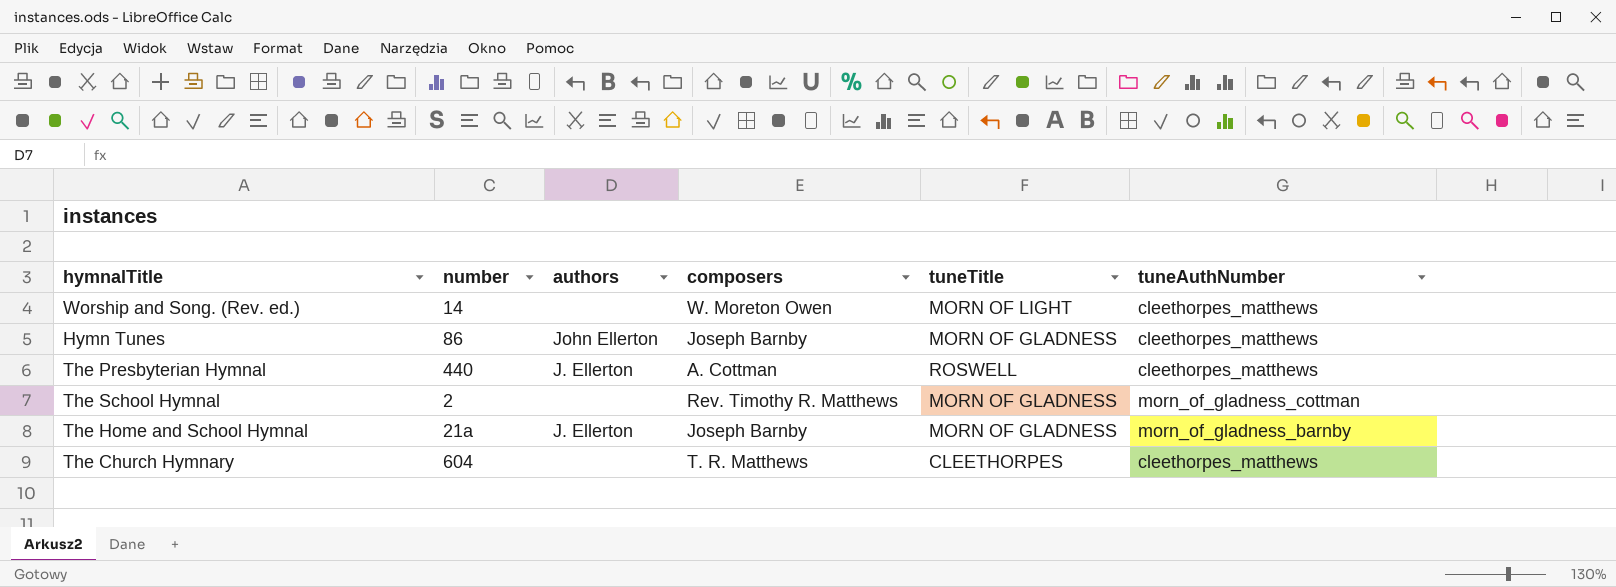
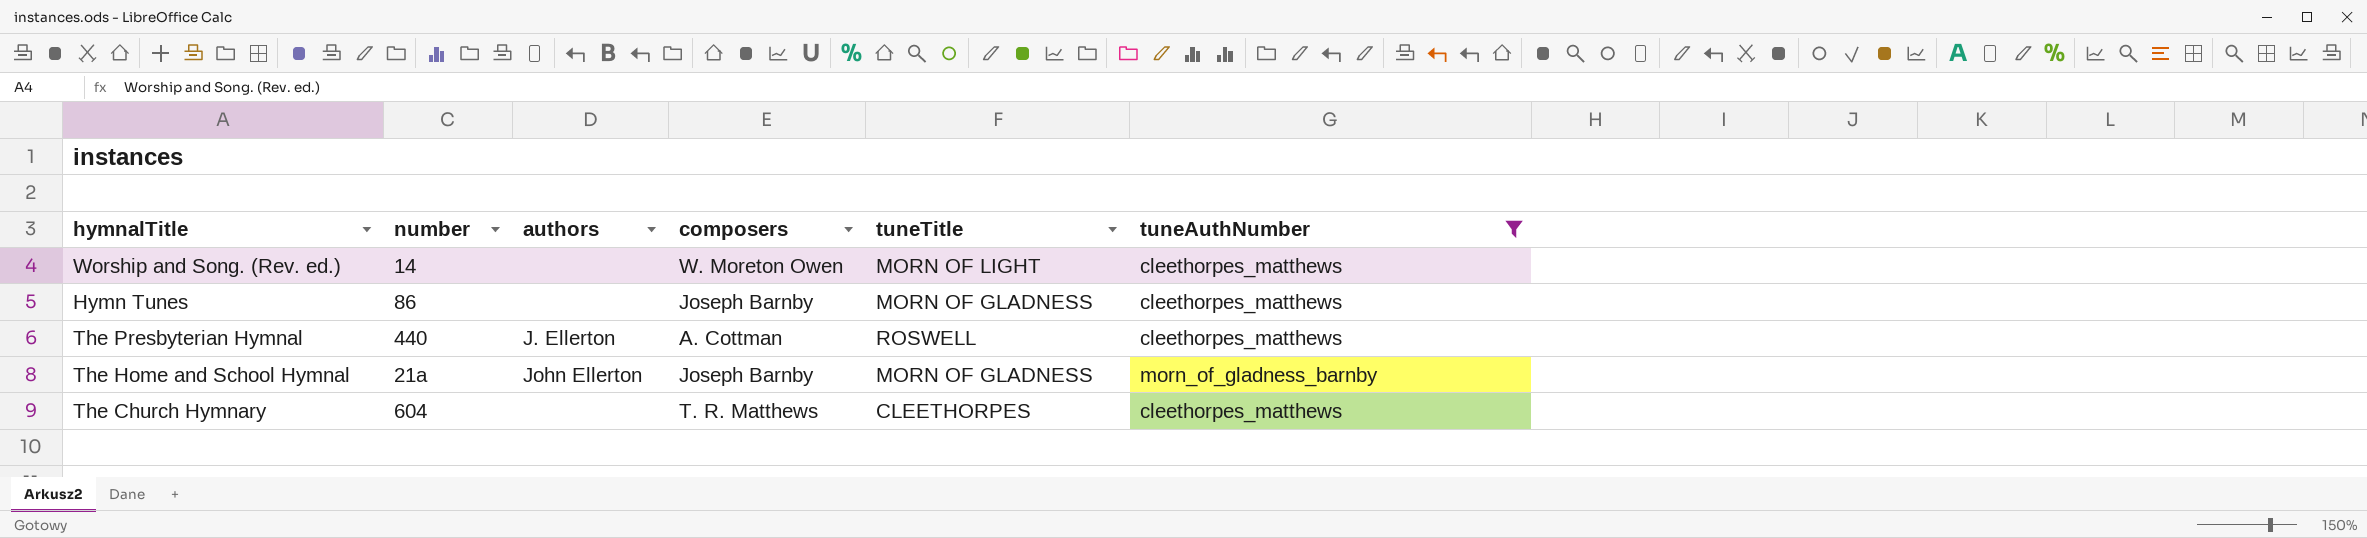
filter: none -> tuneAuthNumber != morn_of_gladness_cottman
Hymn Tunes | authors: John Ellerton -> none
The Home and School Hymnal | authors: J. Ellerton -> John Ellerton

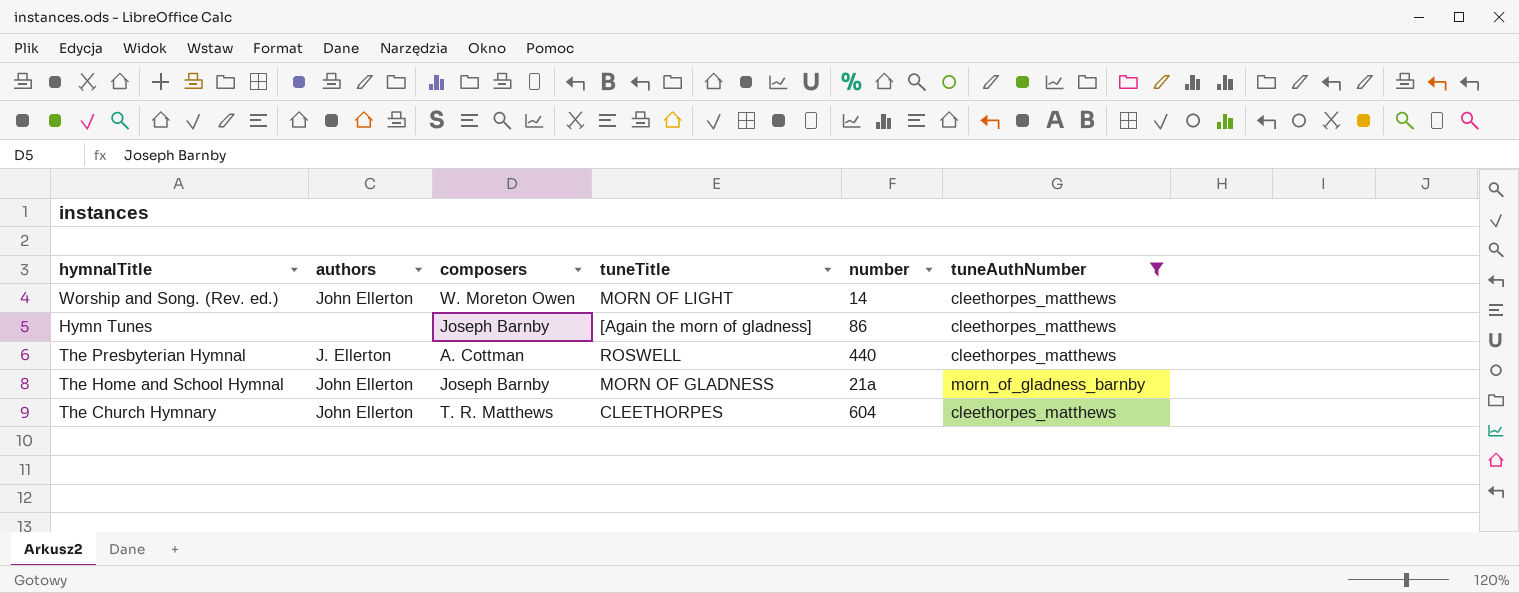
column number | position: 2 -> 5
Worship and Song. (Rev. ed.) | authors: none -> John Ellerton
Hymn Tunes | tuneTitle: MORN OF GLADNESS -> [Again the morn of gladness]
The Church Hymnary | authors: none -> John Ellerton

